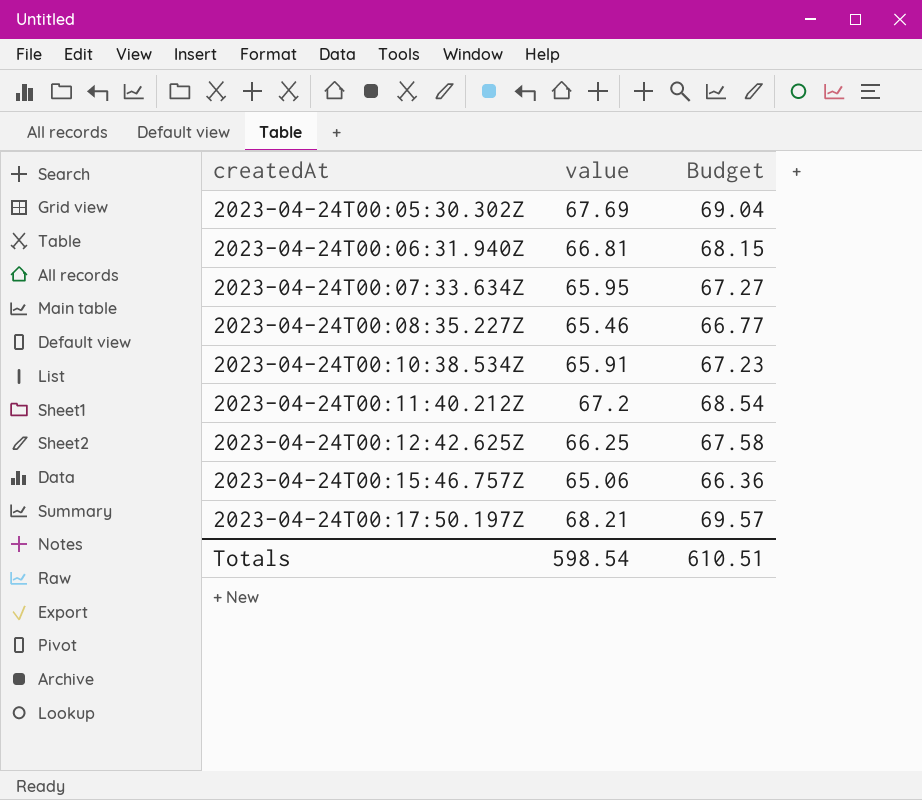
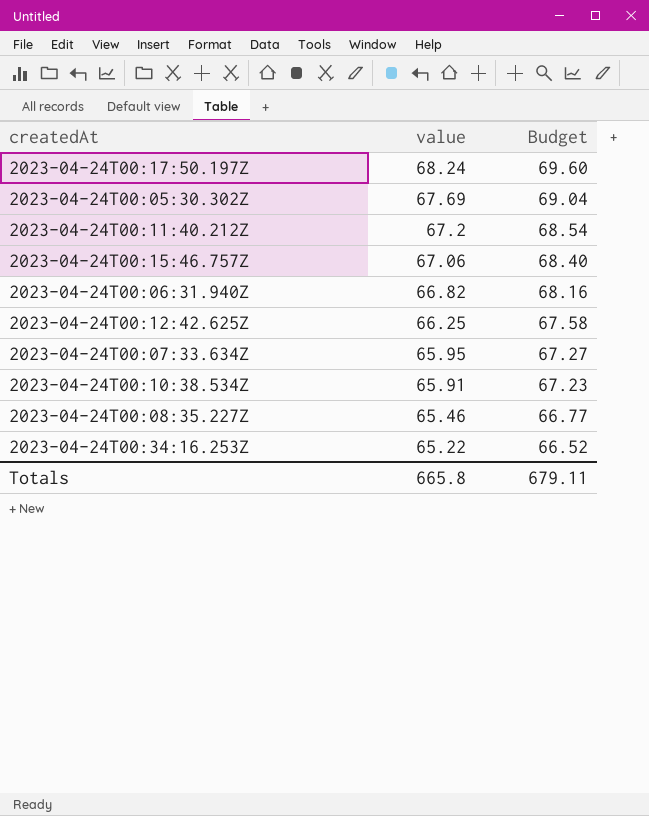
row order: createdAt ascending -> value descending
2023-04-24T00:17:50.197Z | value: 68.21 -> 68.24
2023-04-24T00:17:50.197Z | Budget: 69.57 -> 69.60
2023-04-24T00:15:46.757Z | value: 65.06 -> 67.06
2023-04-24T00:15:46.757Z | Budget: 66.36 -> 68.40
2023-04-24T00:06:31.940Z | value: 66.81 -> 66.82
2023-04-24T00:06:31.940Z | Budget: 68.15 -> 68.16
row 2023-04-24T00:34:16.253Z: none -> 65.22 | 66.52
Totals | value: 598.54 -> 665.8
Totals | Budget: 610.51 -> 679.11

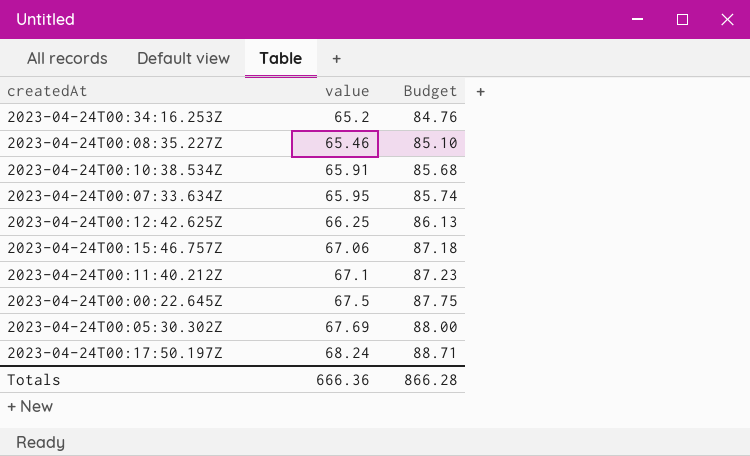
row order: value descending -> value ascending
column Budget | formula: [value] * 1.02 -> [value] * 1.3
row 2023-04-24T00:06:31.940Z: 66.82 | 68.16 -> none
2023-04-24T00:34:16.253Z | value: 65.22 -> 65.2
2023-04-24T00:11:40.212Z | value: 67.2 -> 67.1
row 2023-04-24T00:00:22.645Z: none -> 67.5 | 87.75
Totals | value: 665.8 -> 666.36
Totals | Budget: 679.11 -> 866.28

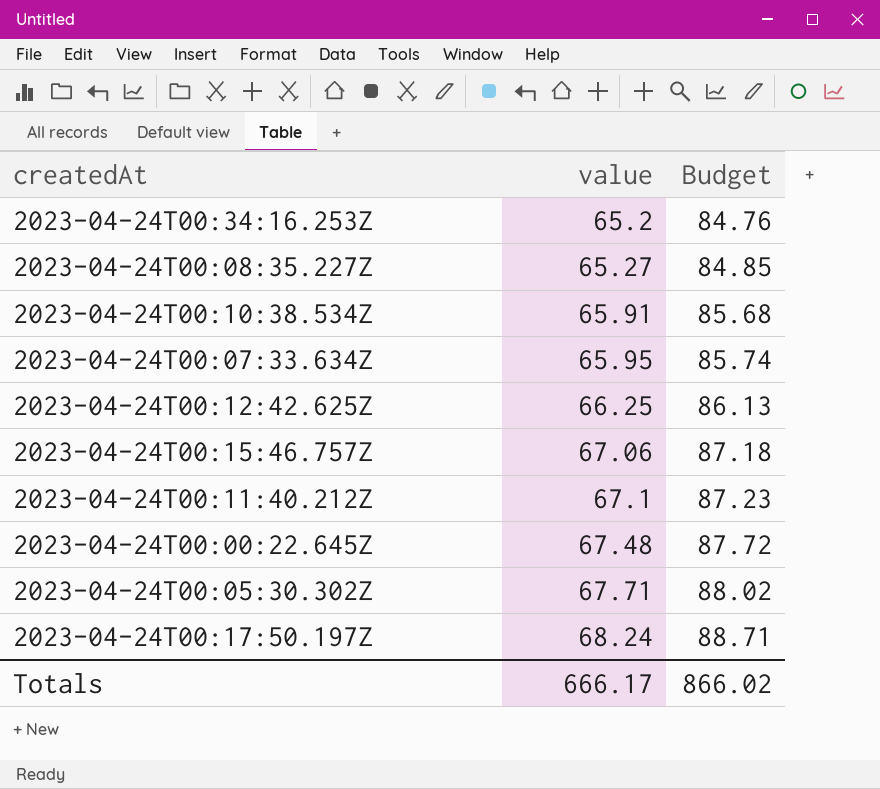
2023-04-24T00:08:35.227Z | value: 65.46 -> 65.27
2023-04-24T00:08:35.227Z | Budget: 85.10 -> 84.85
2023-04-24T00:00:22.645Z | value: 67.5 -> 67.48
2023-04-24T00:00:22.645Z | Budget: 87.75 -> 87.72
2023-04-24T00:05:30.302Z | value: 67.69 -> 67.71
2023-04-24T00:05:30.302Z | Budget: 88.00 -> 88.02
Totals | value: 666.36 -> 666.17
Totals | Budget: 866.28 -> 866.02

